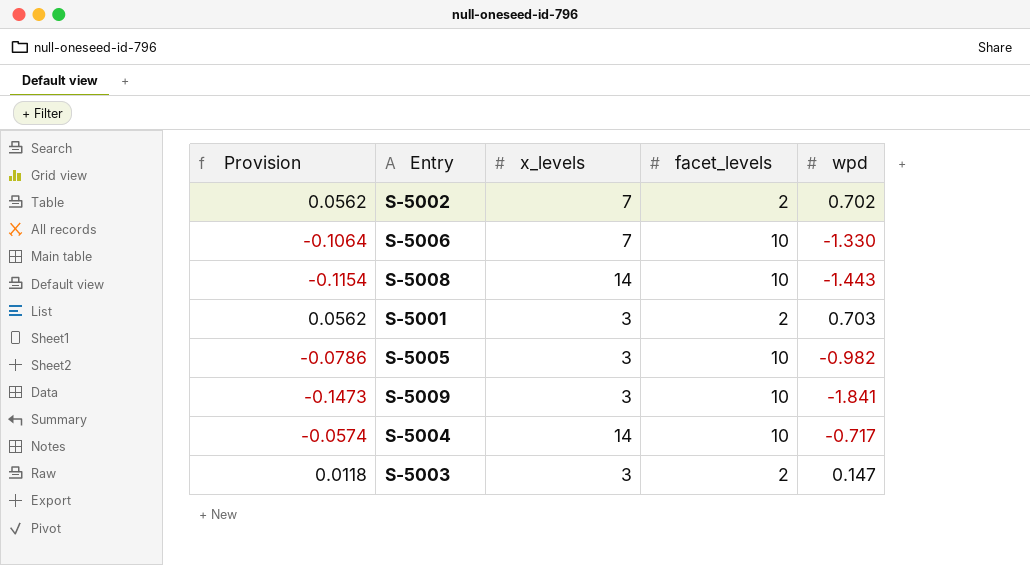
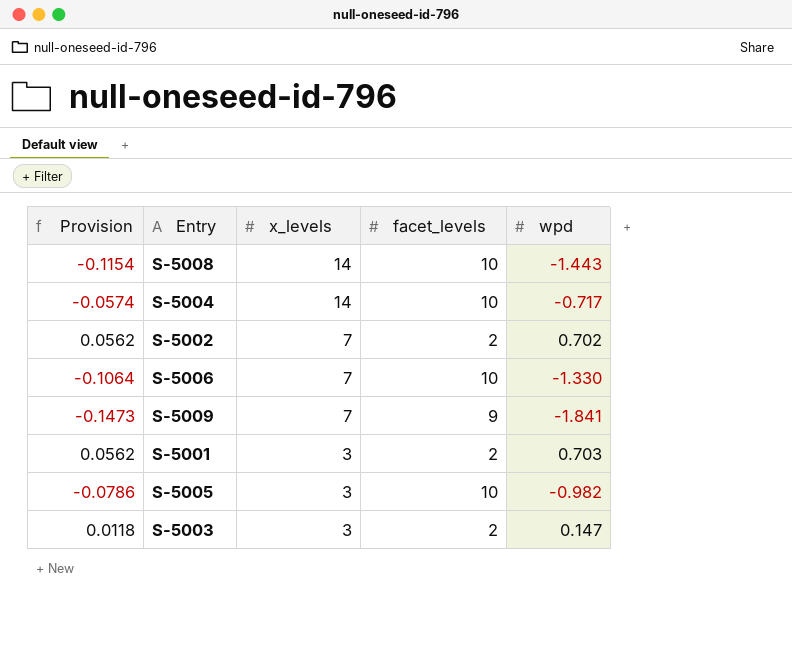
row order: none -> x_levels descending
S-5009 | x_levels: 3 -> 7
S-5009 | facet_levels: 10 -> 9

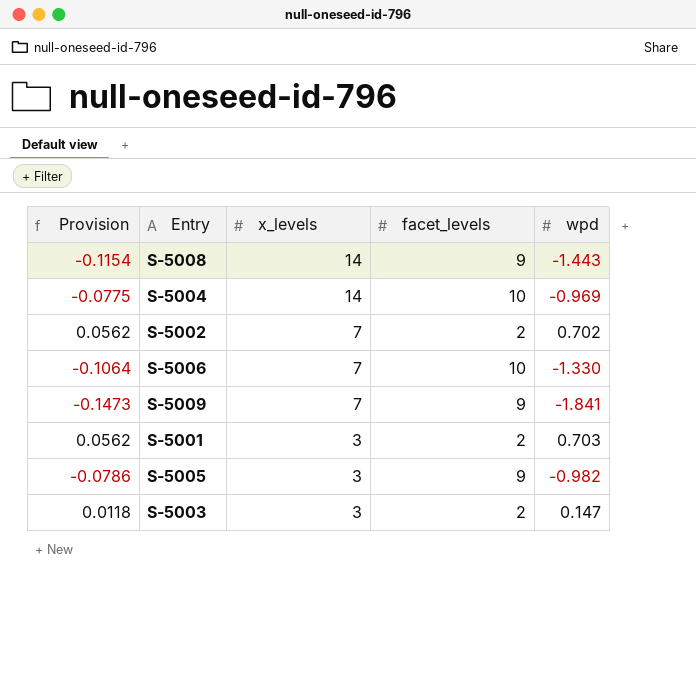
S-5008 | facet_levels: 10 -> 9
S-5004 | Provision: -0.0574 -> -0.0775
S-5004 | wpd: -0.717 -> -0.969
S-5005 | facet_levels: 10 -> 9

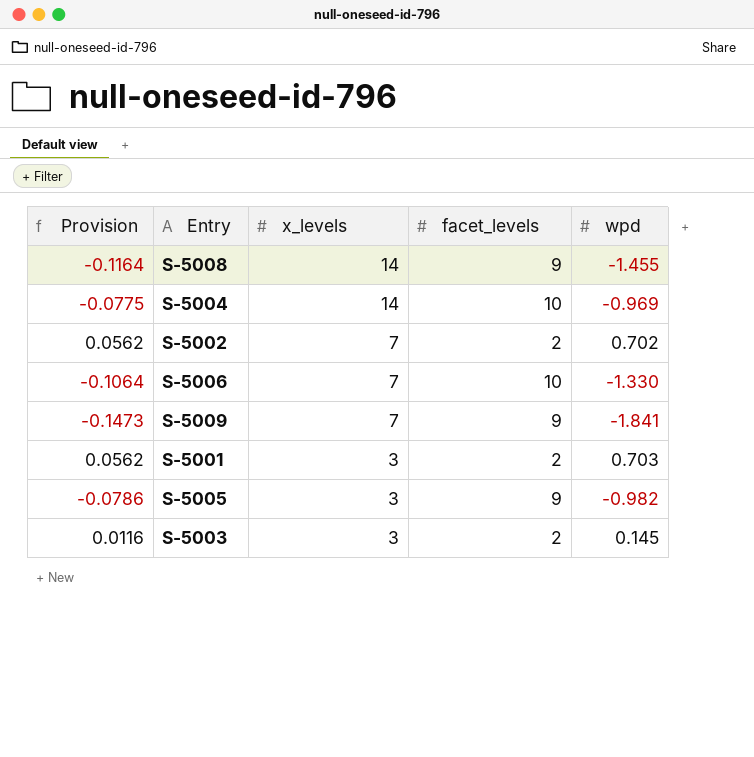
S-5008 | Provision: -0.1154 -> -0.1164
S-5008 | wpd: -1.443 -> -1.455
S-5003 | Provision: 0.0118 -> 0.0116
S-5003 | wpd: 0.147 -> 0.145

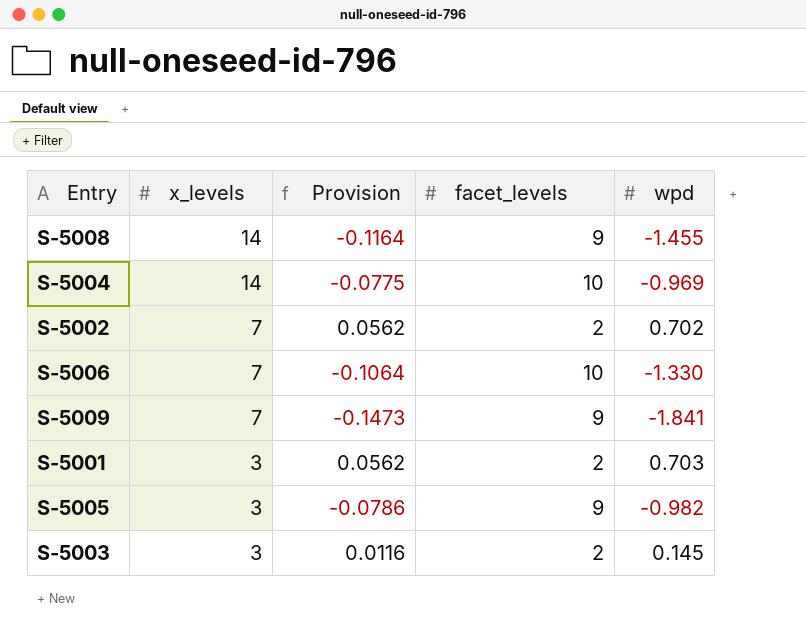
column Provision | position: 1 -> 3

